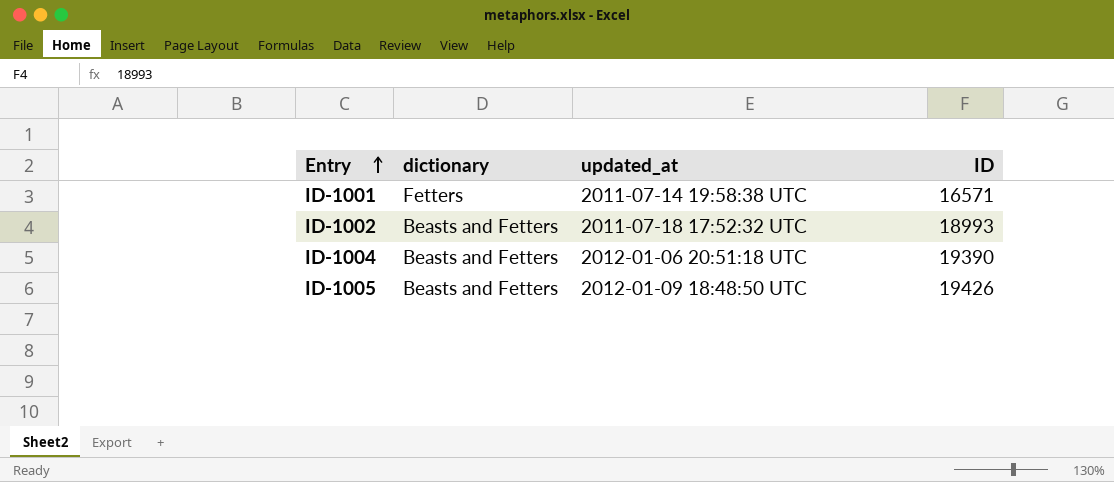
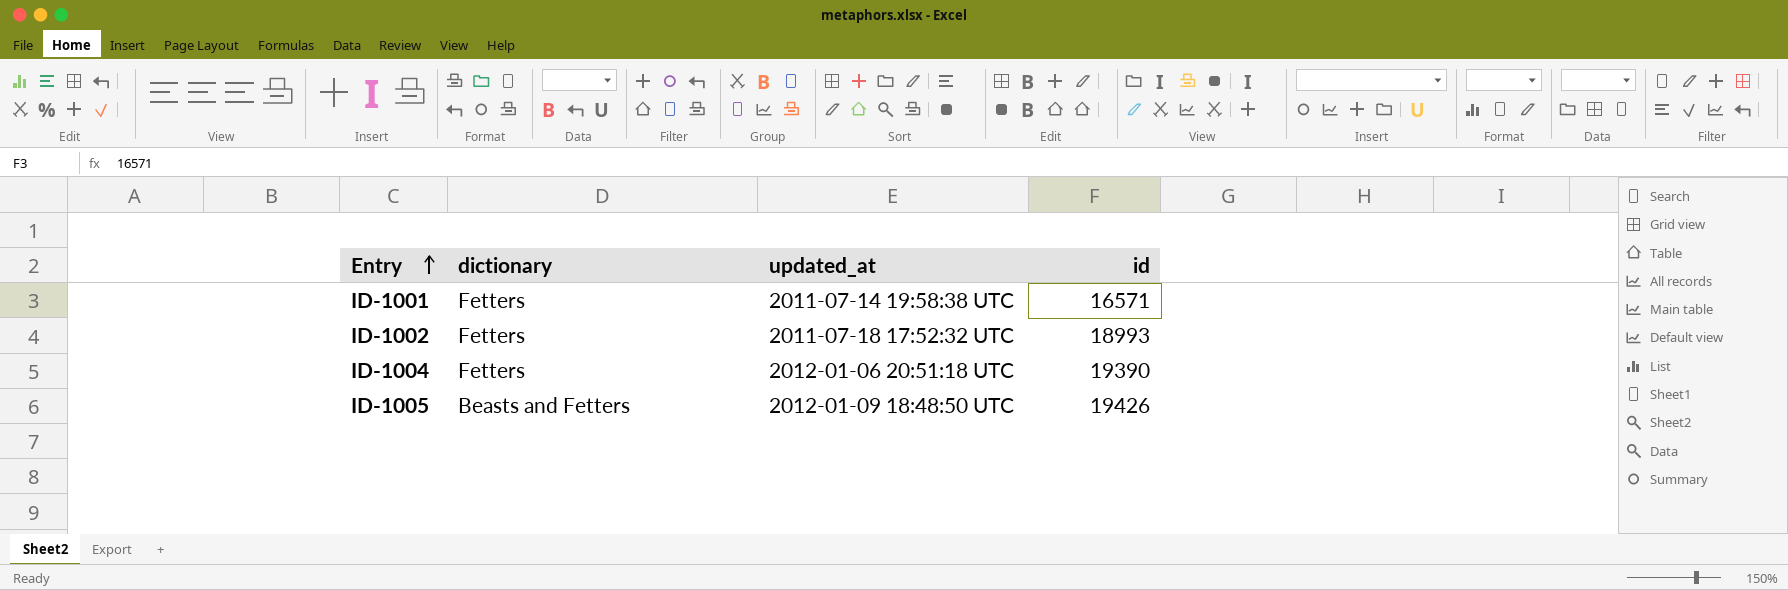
column name: ID -> id
ID-1002 | dictionary: Beasts and Fetters -> Fetters
ID-1004 | dictionary: Beasts and Fetters -> Fetters

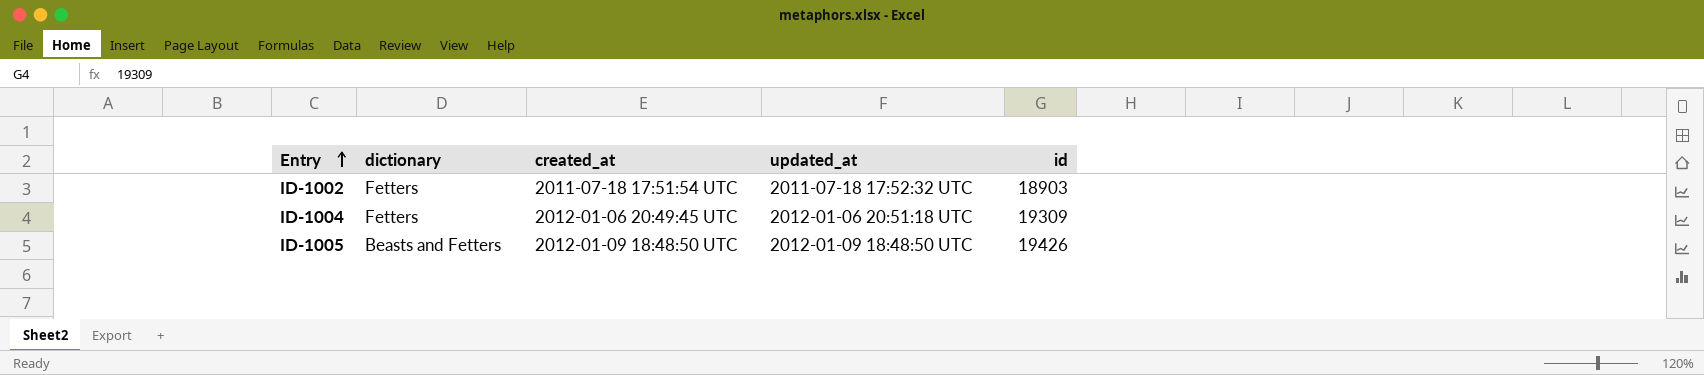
column created_at | position: none -> 3
row ID-1001: Fetters | 2011-07-14 19:58:38 UTC | 16571 -> none
ID-1002 | id: 18993 -> 18903
ID-1004 | id: 19390 -> 19309

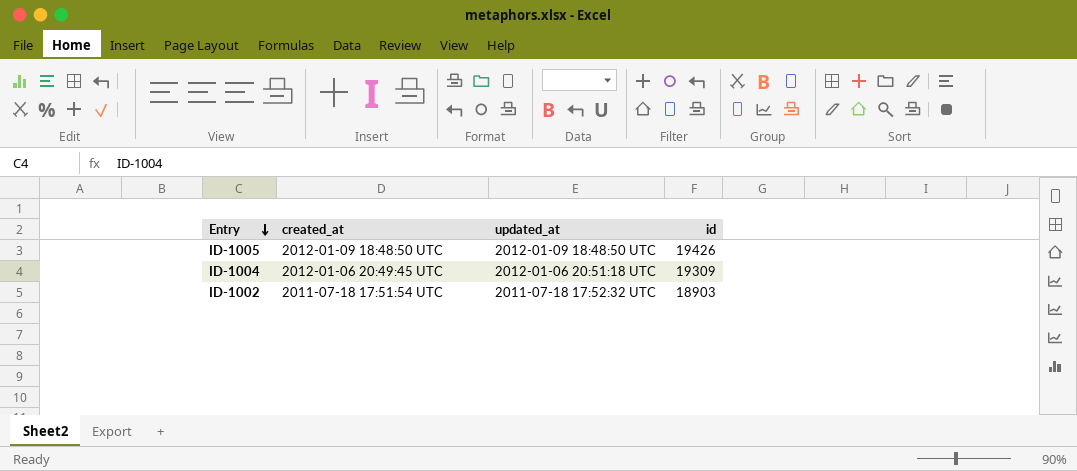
row order: Entry ascending -> Entry descending
column dictionary | position: 2 -> none

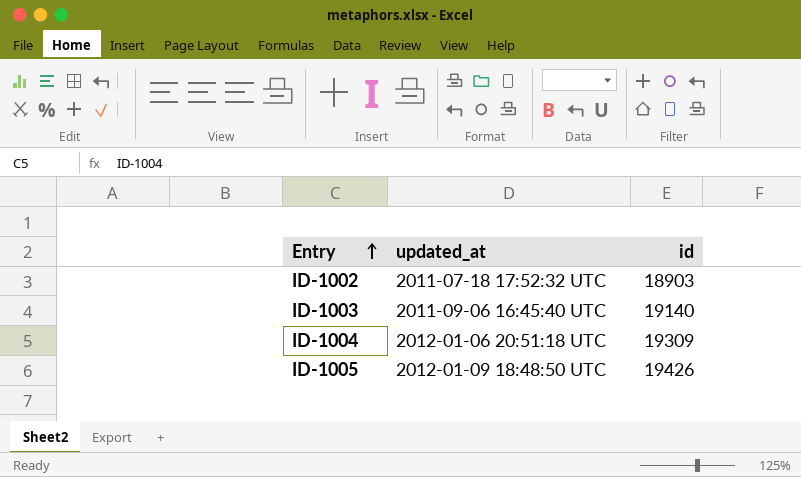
row order: Entry descending -> Entry ascending
column created_at | position: 2 -> none
row ID-1003: none -> 2011-09-06 16:45:40 UTC | 19140

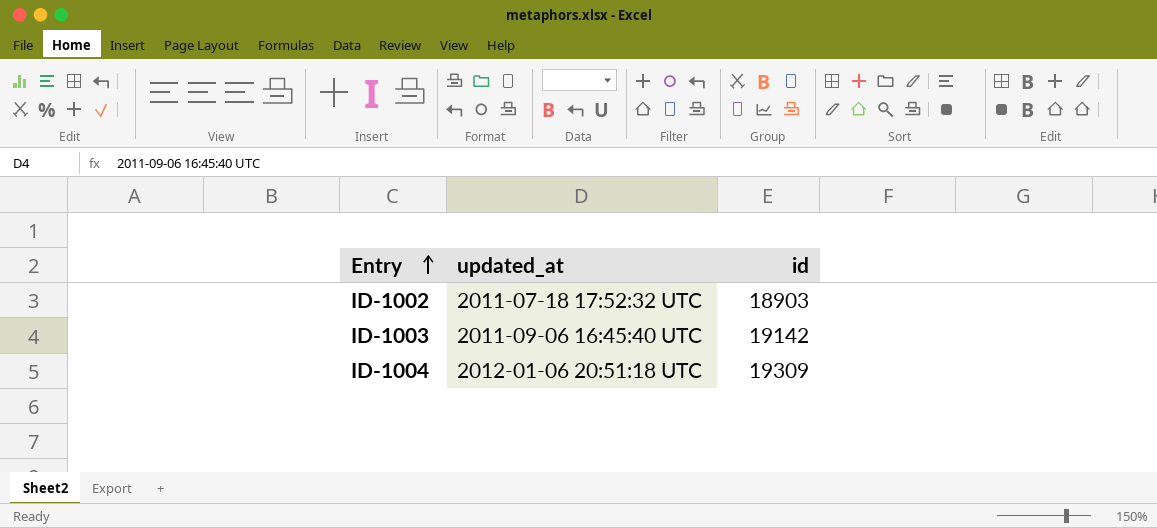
row ID-1005: 2012-01-09 18:48:50 UTC | 19426 -> none
ID-1003 | id: 19140 -> 19142

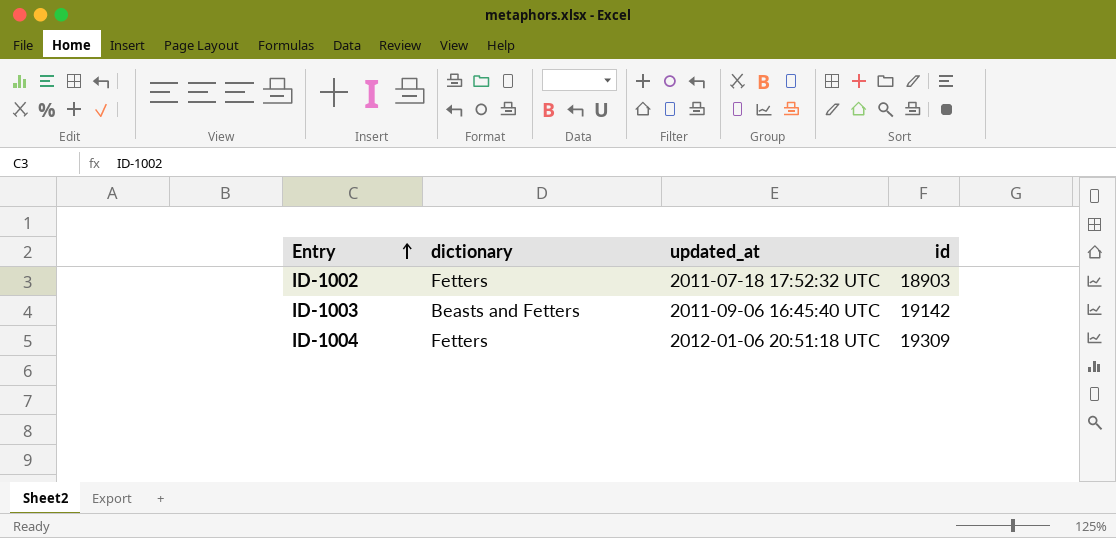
column dictionary | position: none -> 2

